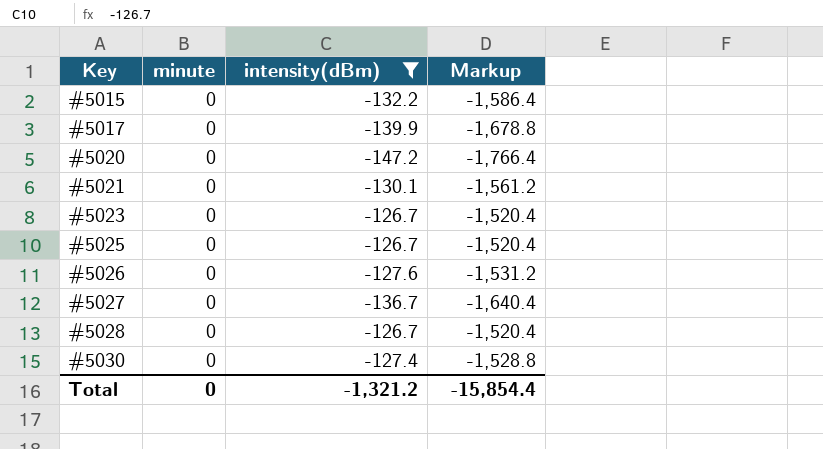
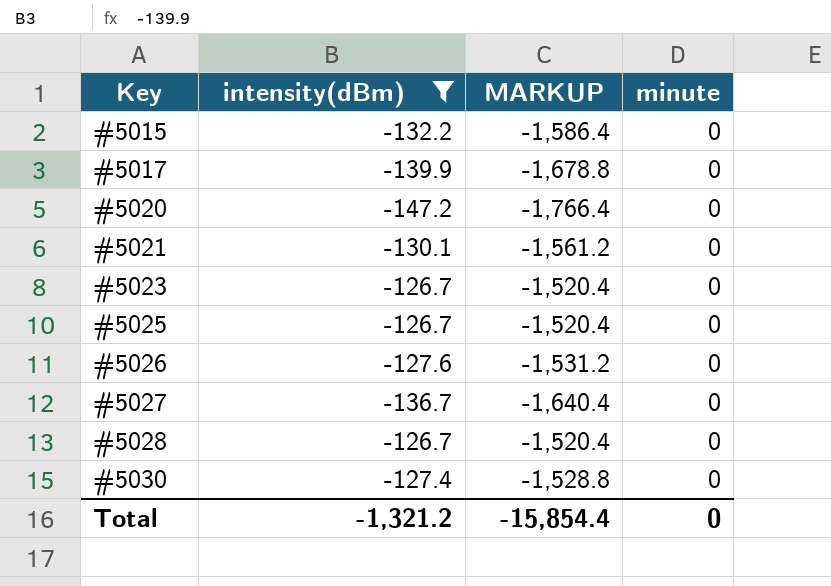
column name: Markup -> MARKUP
column minute | position: 2 -> 4

